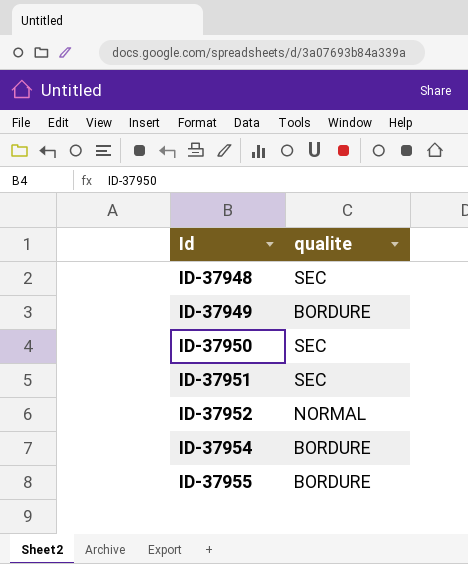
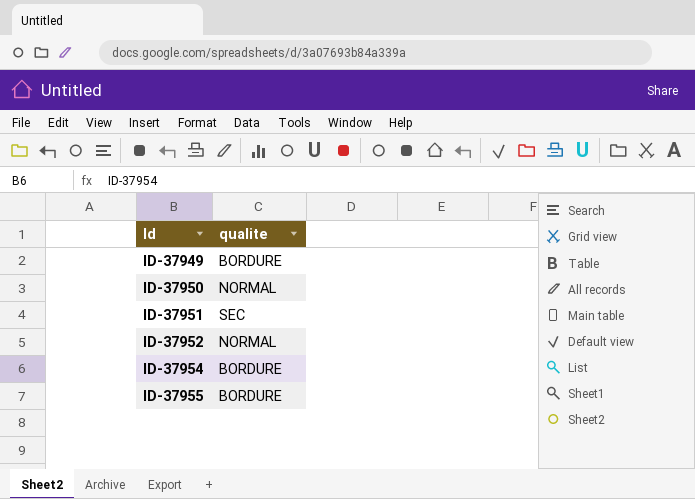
row ID-37948: SEC -> none
ID-37950 | qualite: SEC -> NORMAL

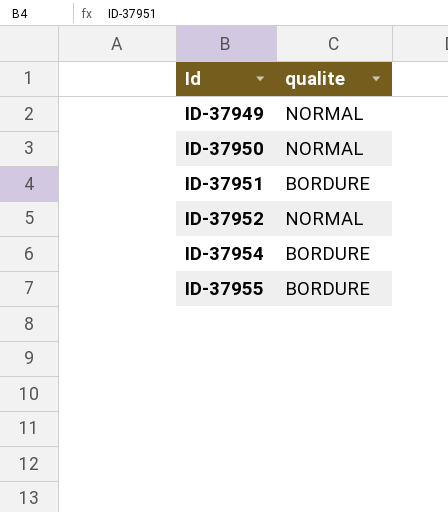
ID-37949 | qualite: BORDURE -> NORMAL
ID-37951 | qualite: SEC -> BORDURE

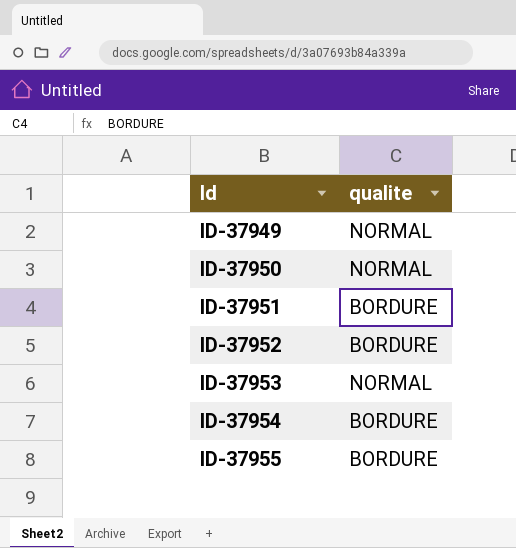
ID-37952 | qualite: NORMAL -> BORDURE
row ID-37953: none -> NORMAL

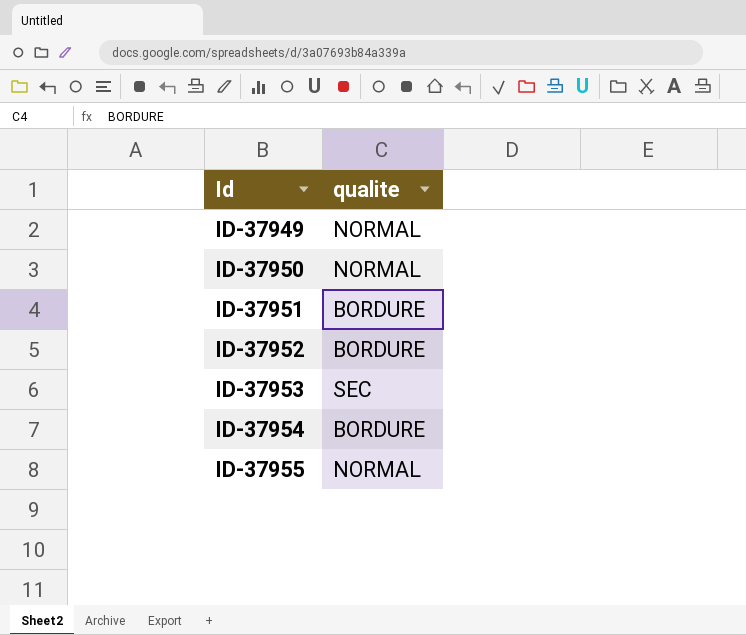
ID-37953 | qualite: NORMAL -> SEC
ID-37955 | qualite: BORDURE -> NORMAL

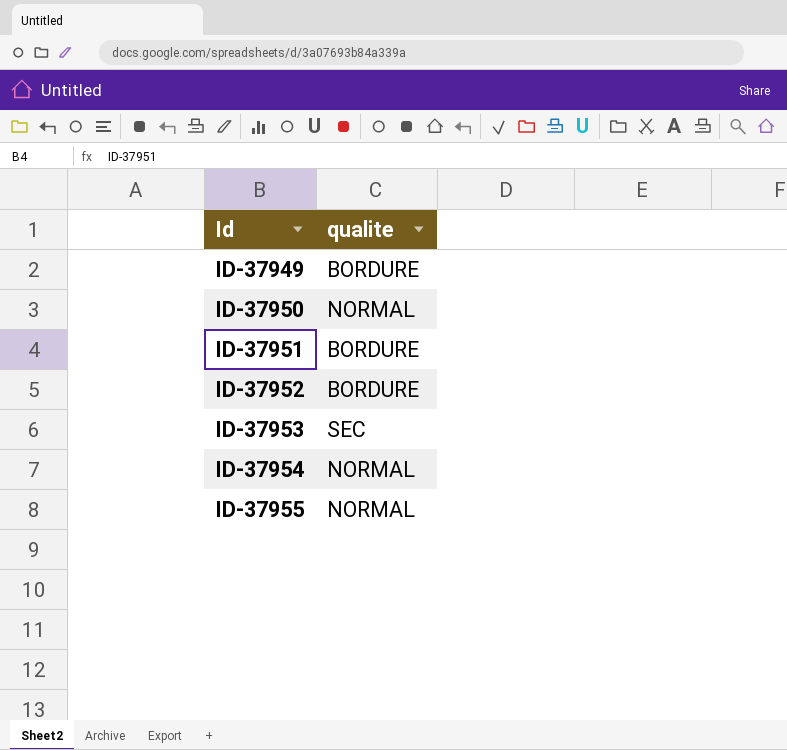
ID-37949 | qualite: NORMAL -> BORDURE
ID-37954 | qualite: BORDURE -> NORMAL

